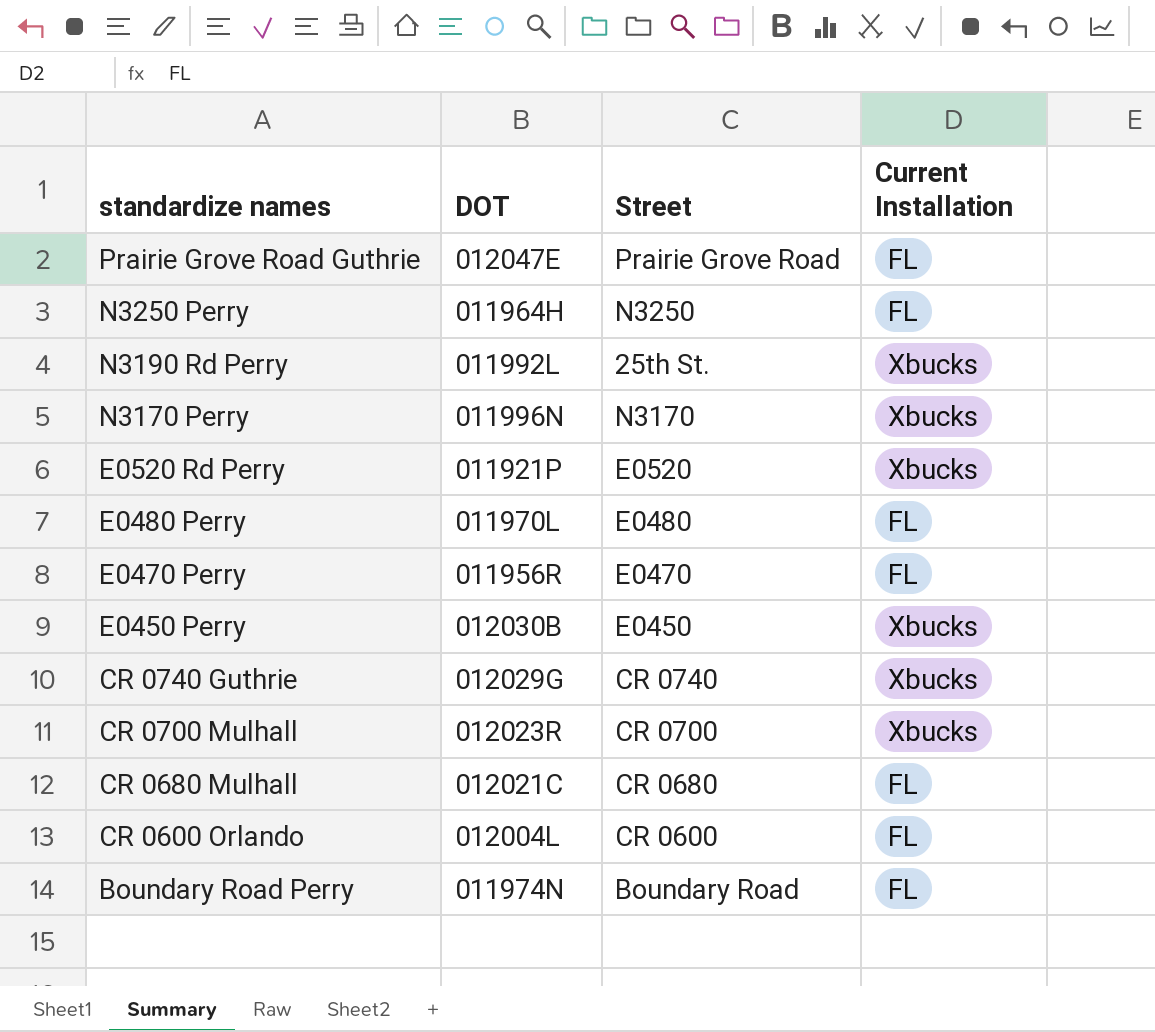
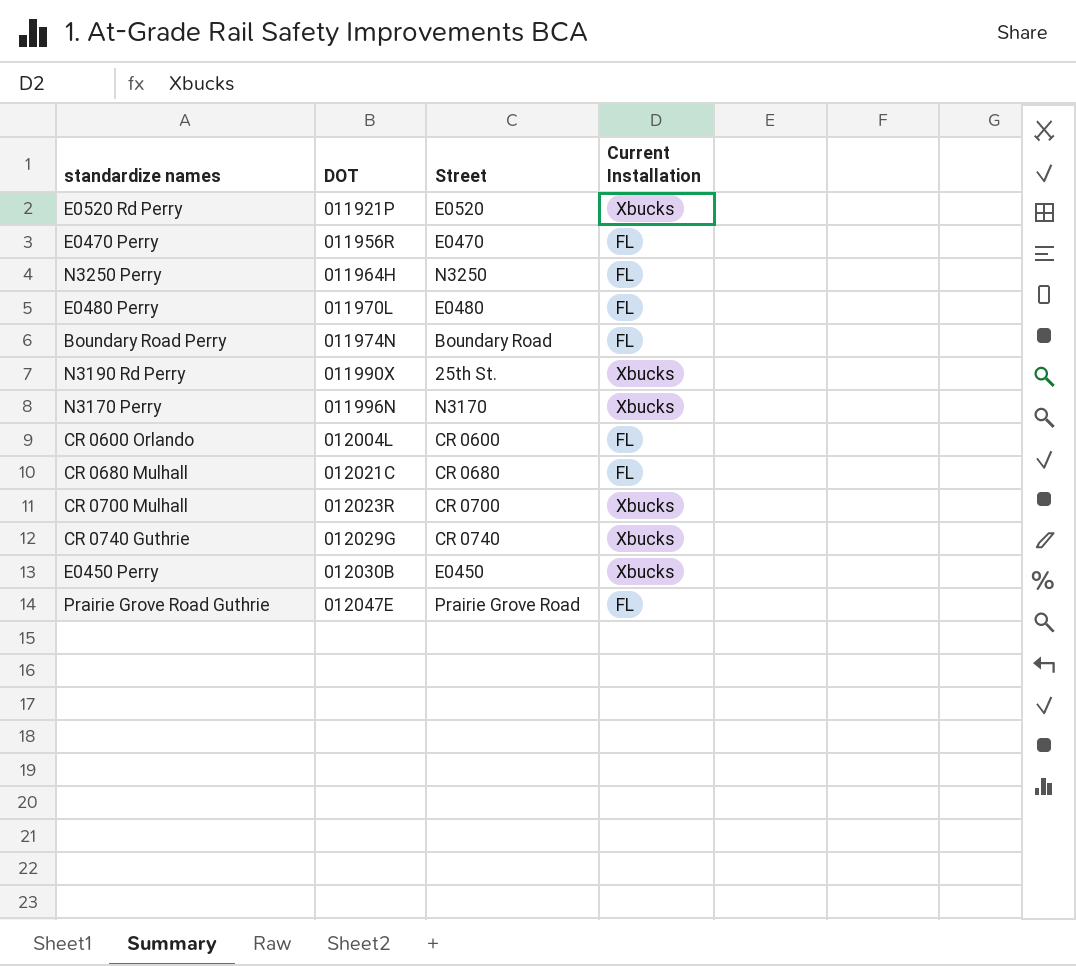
row order: standardize names descending -> DOT ascending
N3190 Rd Perry | DOT: 011992L -> 011990X

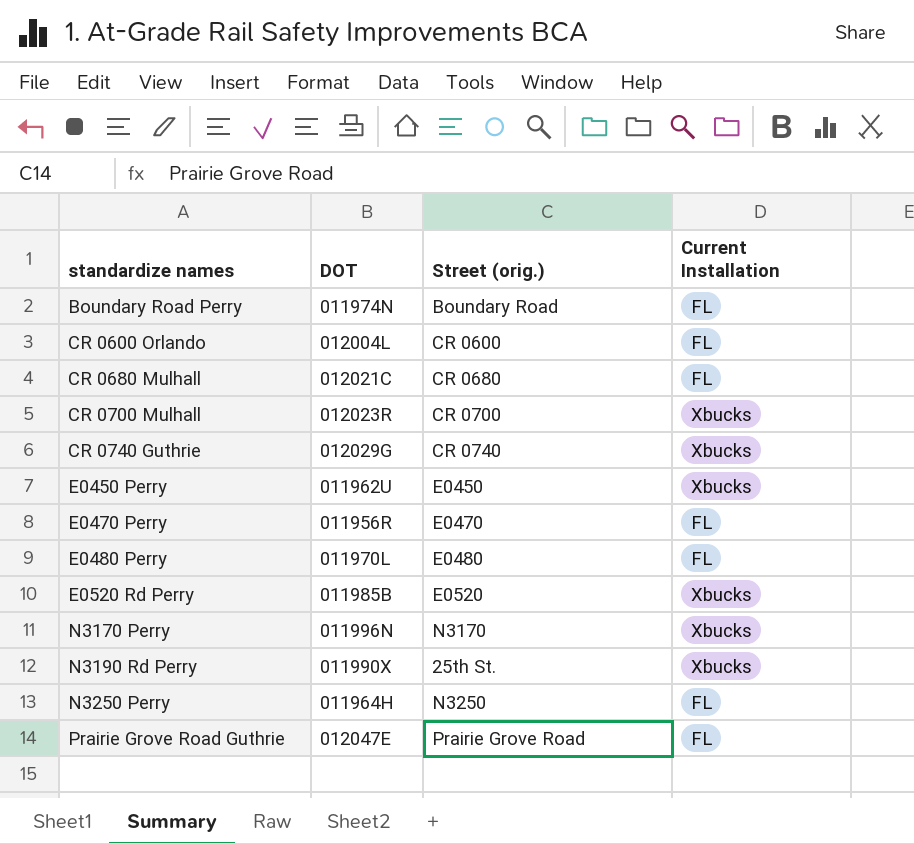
row order: DOT ascending -> standardize names ascending
column name: Street -> Street (orig.)
E0450 Perry | DOT: 012030B -> 011962U
E0520 Rd Perry | DOT: 011921P -> 011985B

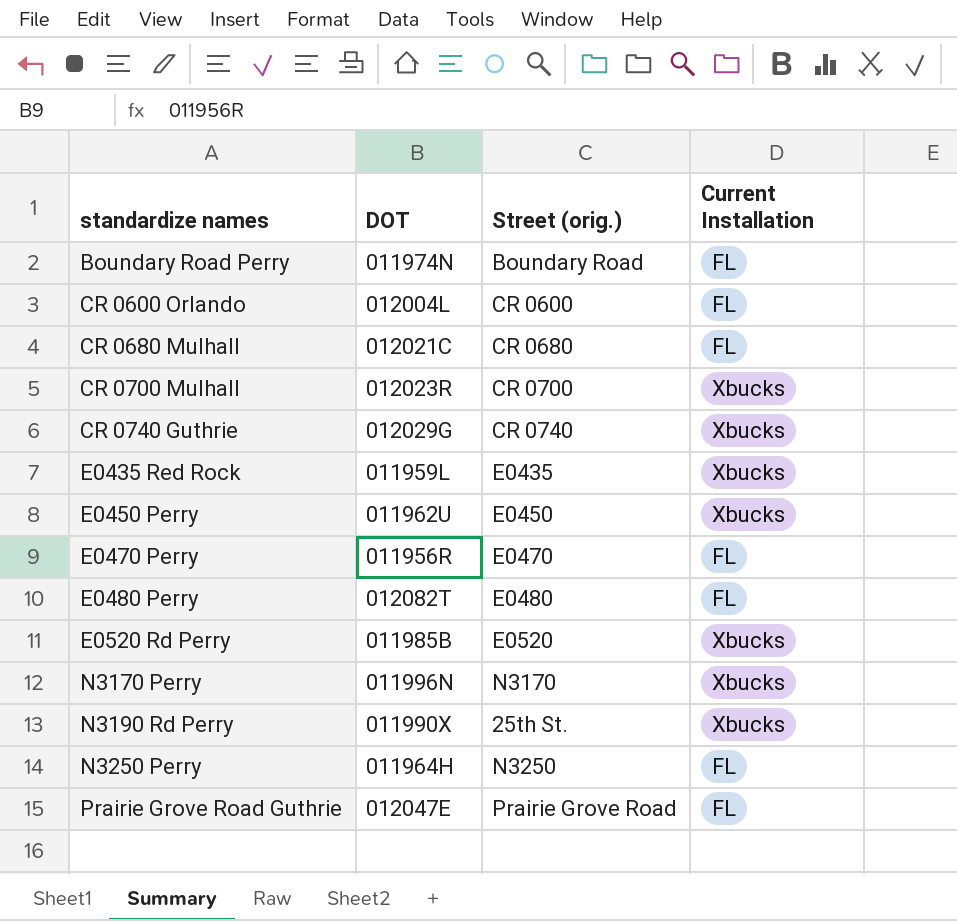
row E0435 Red Rock: none -> 011959L | E0435 | Xbucks
E0480 Perry | DOT: 011970L -> 012082T

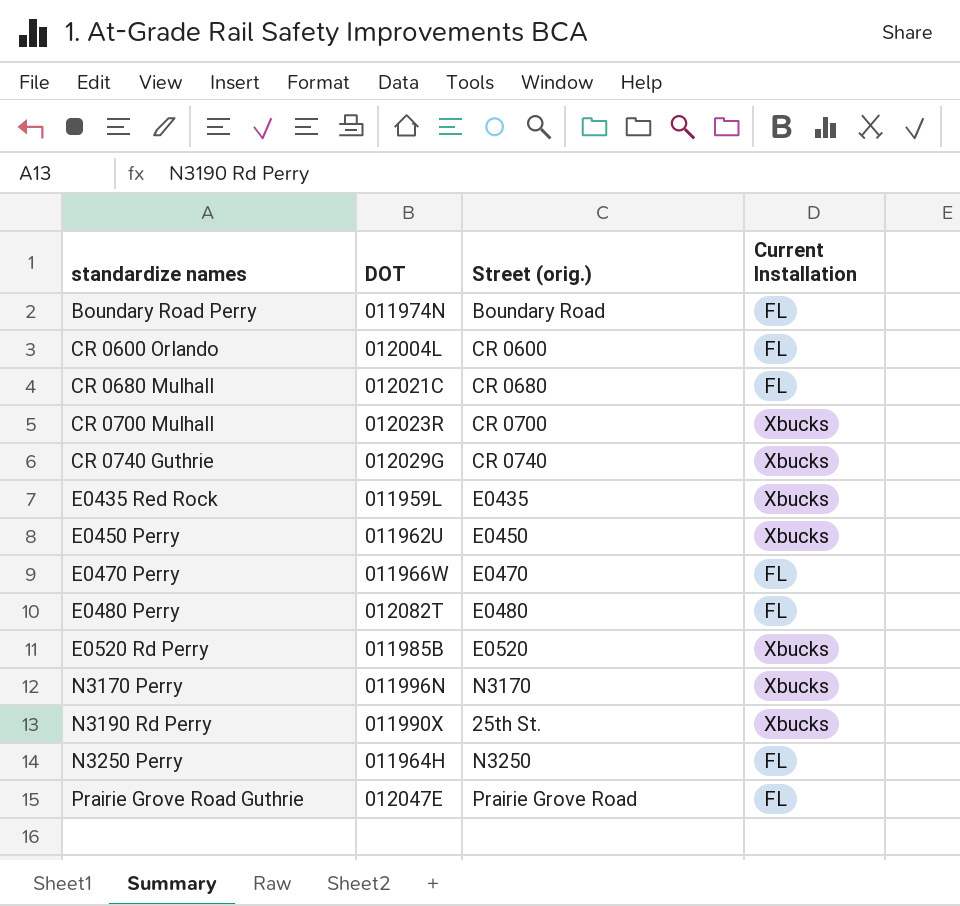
E0470 Perry | DOT: 011956R -> 011966W

